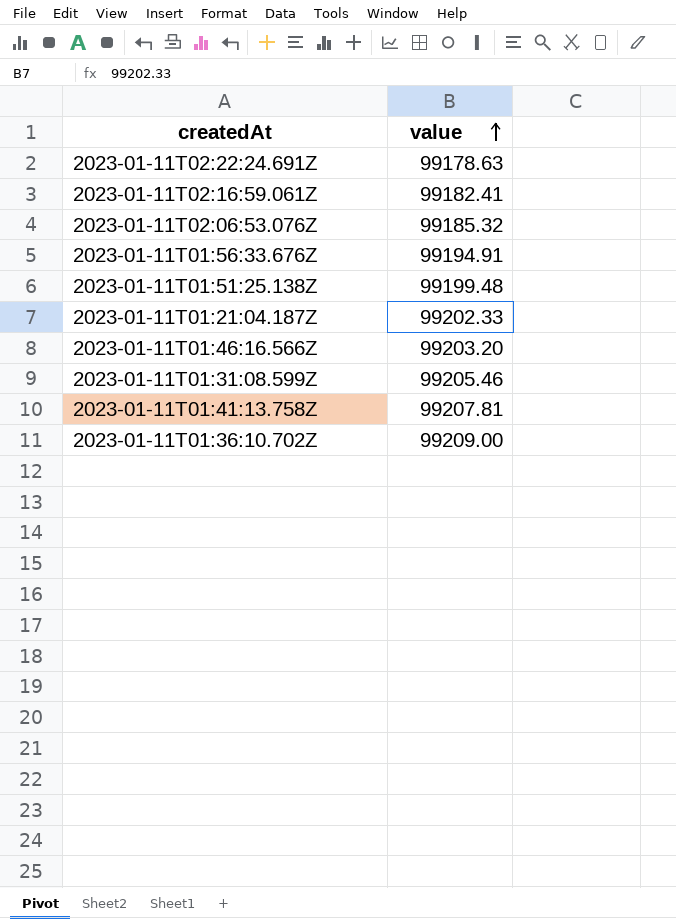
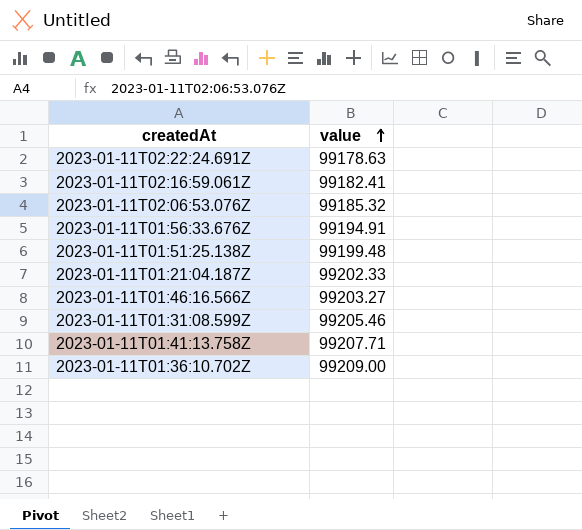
2023-01-11T01:46:16.566Z | value: 99203.20 -> 99203.27
2023-01-11T01:41:13.758Z | value: 99207.81 -> 99207.71

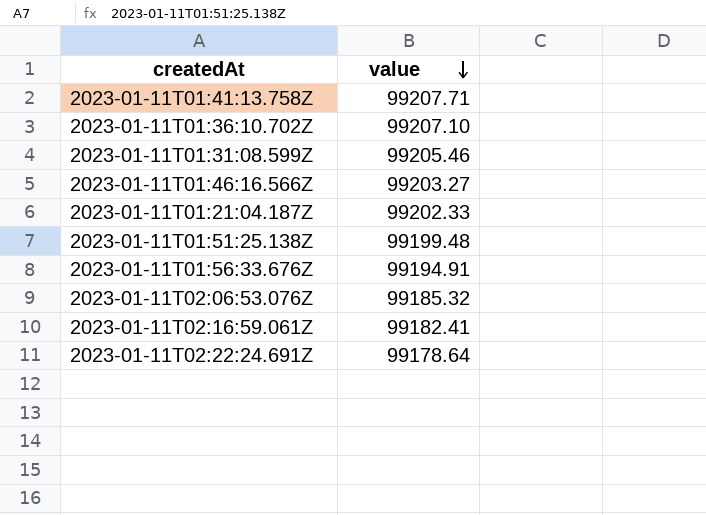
row order: value ascending -> value descending
2023-01-11T01:36:10.702Z | value: 99209.00 -> 99207.10
2023-01-11T02:22:24.691Z | value: 99178.63 -> 99178.64

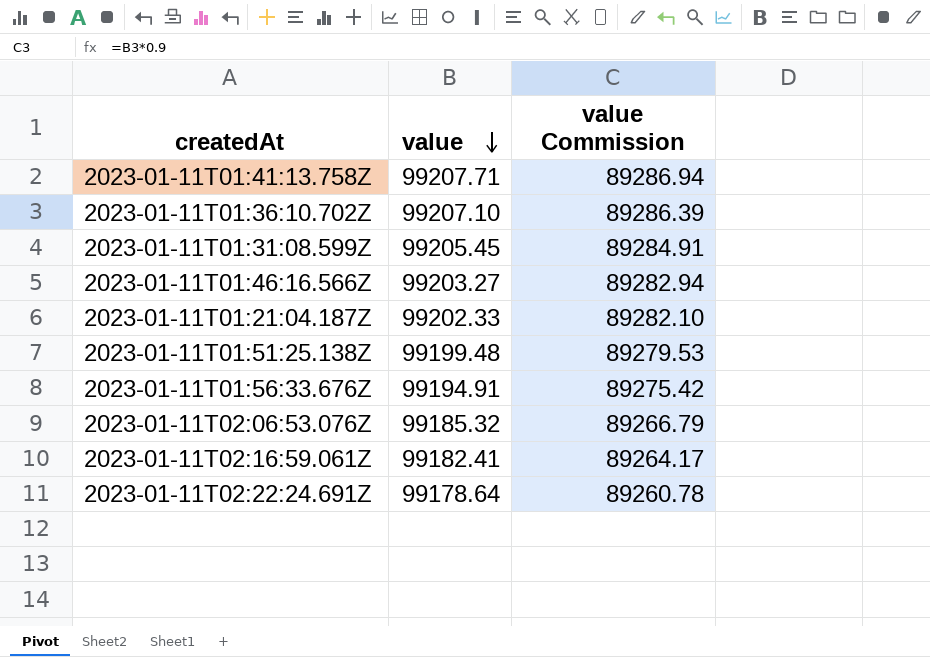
column value Commission | formula: none -> [value] * 0.9
2023-01-11T01:31:08.599Z | value: 99205.46 -> 99205.45

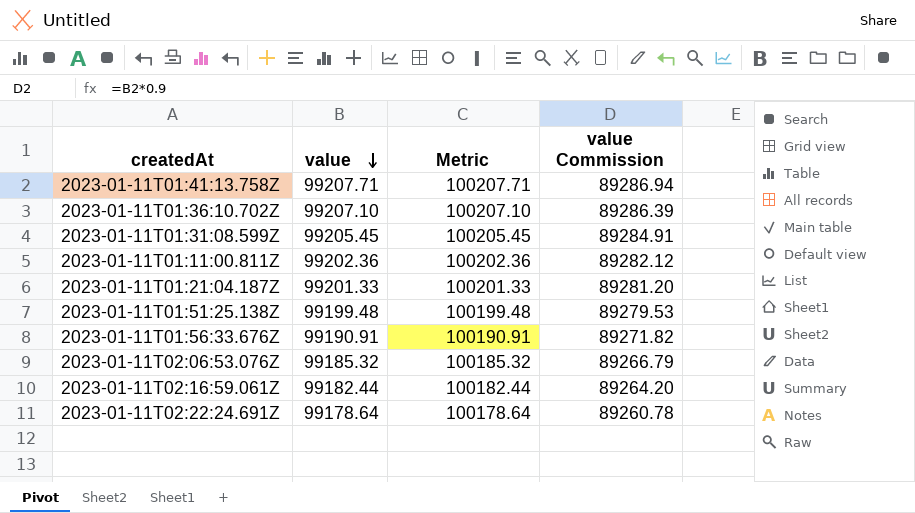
column Metric | formula: none -> [value] + 1000
row 2023-01-11T01:46:16.566Z: 99203.27 | 89282.94 -> none
row 2023-01-11T01:11:00.811Z: none -> 99202.36 | 100202.36 | 89282.12
2023-01-11T01:21:04.187Z | value: 99202.33 -> 99201.33
2023-01-11T01:21:04.187Z | value Commission: 89282.10 -> 89281.20
2023-01-11T01:56:33.676Z | value: 99194.91 -> 99190.91
2023-01-11T01:56:33.676Z | value Commission: 89275.42 -> 89271.82
2023-01-11T02:16:59.061Z | value: 99182.41 -> 99182.44
2023-01-11T02:16:59.061Z | value Commission: 89264.17 -> 89264.20

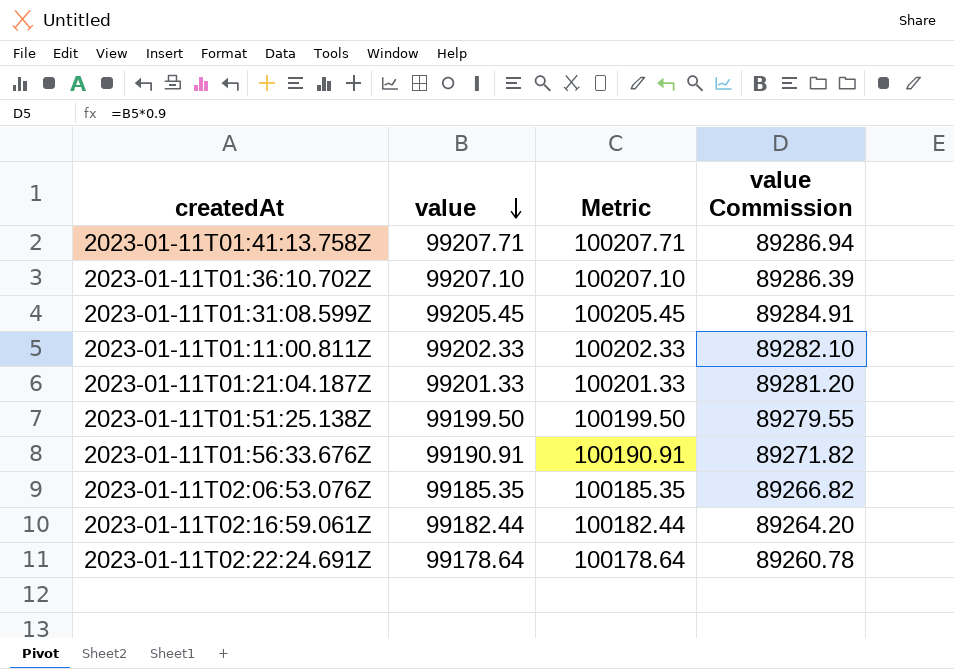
2023-01-11T01:11:00.811Z | value: 99202.36 -> 99202.33
2023-01-11T01:11:00.811Z | Metric: 100202.36 -> 100202.33
2023-01-11T01:11:00.811Z | value Commission: 89282.12 -> 89282.10
2023-01-11T01:51:25.138Z | value: 99199.48 -> 99199.50
2023-01-11T01:51:25.138Z | Metric: 100199.48 -> 100199.50
2023-01-11T01:51:25.138Z | value Commission: 89279.53 -> 89279.55
2023-01-11T02:06:53.076Z | value: 99185.32 -> 99185.35
2023-01-11T02:06:53.076Z | Metric: 100185.32 -> 100185.35
2023-01-11T02:06:53.076Z | value Commission: 89266.79 -> 89266.82

